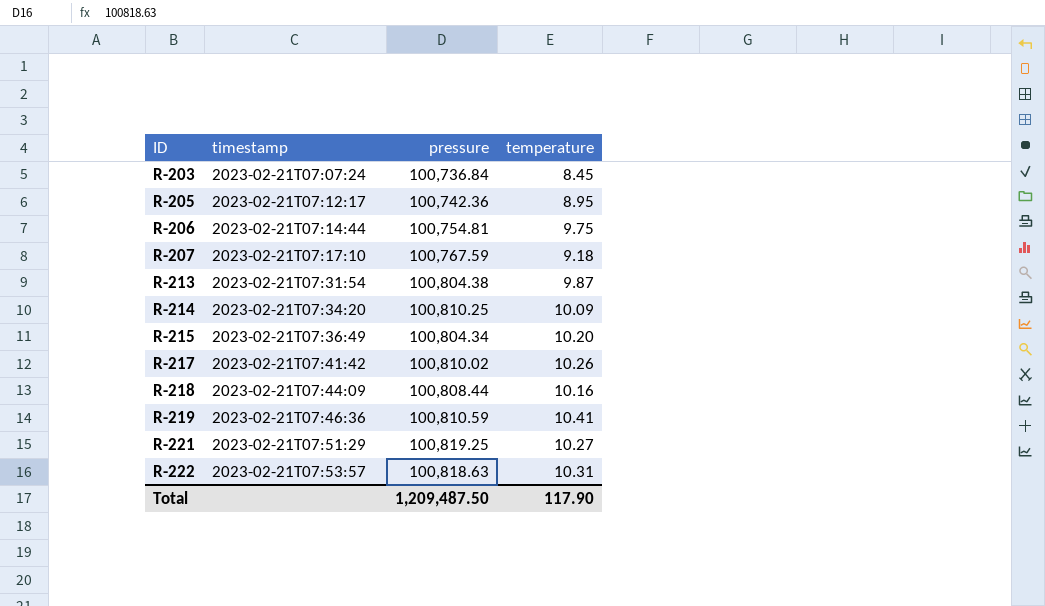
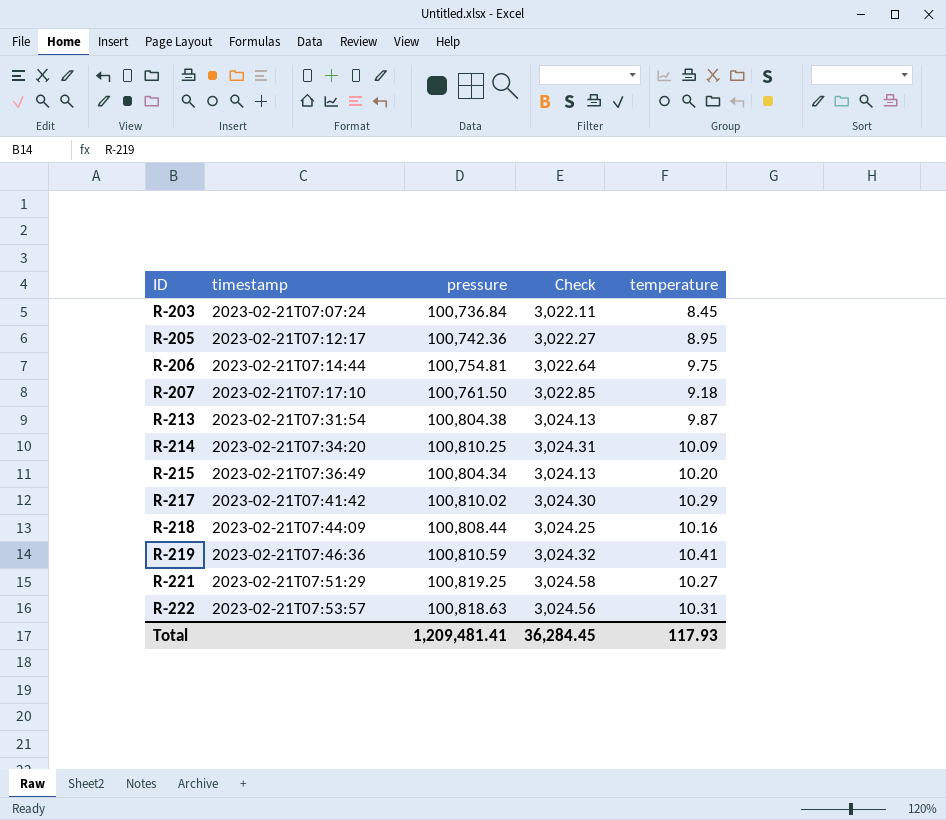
column Check | formula: none -> [pressure] * 0.03
R-207 | pressure: 100,767.59 -> 100,761.50
R-217 | temperature: 10.26 -> 10.29
Total | pressure: 1,209,487.50 -> 1,209,481.41
Total | temperature: 117.90 -> 117.93

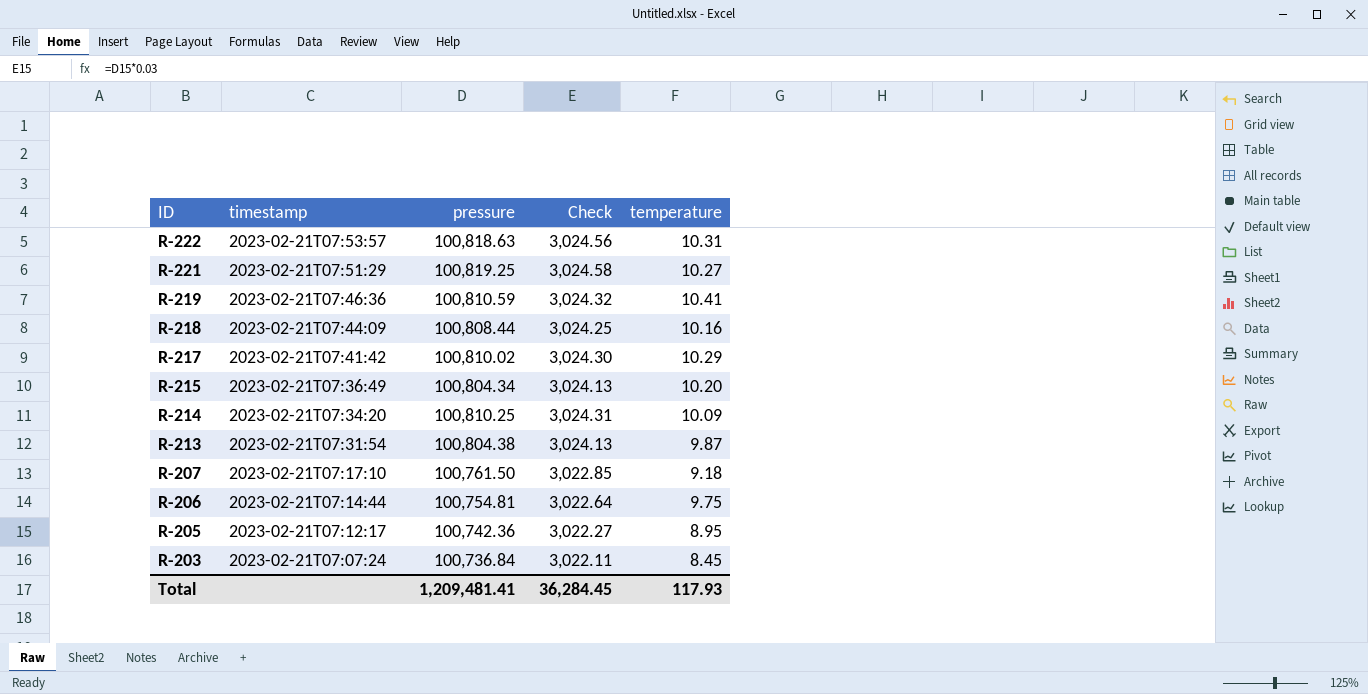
row order: ID ascending -> ID descending

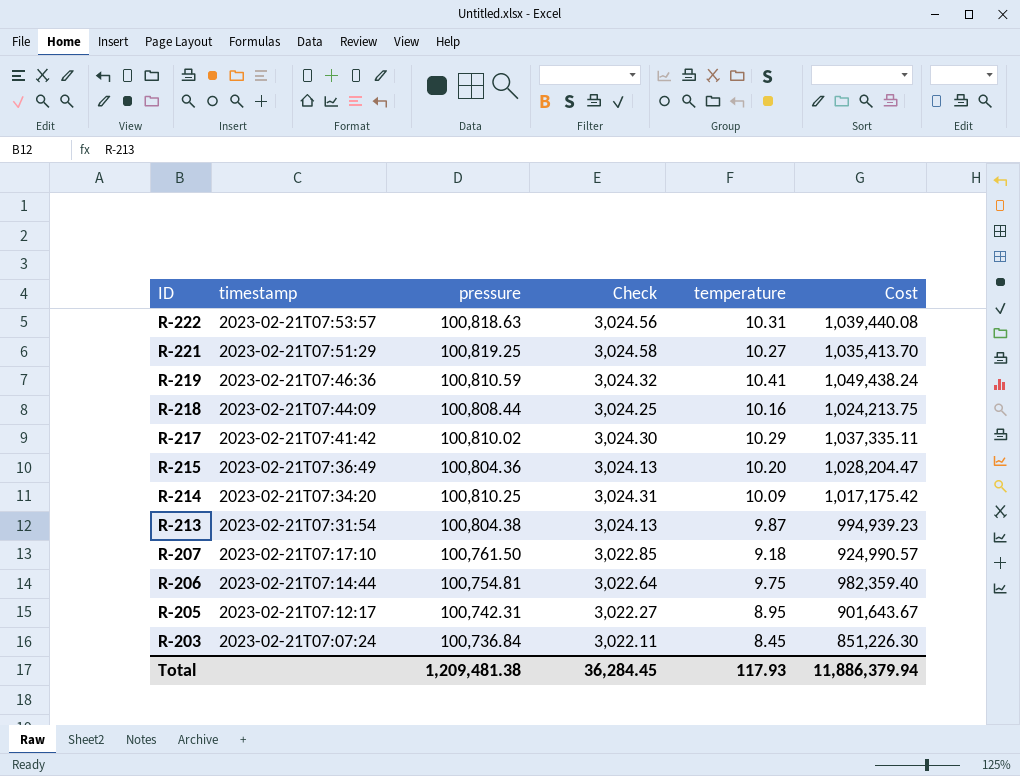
column Cost | formula: none -> [pressure] * [temperature]
R-215 | pressure: 100,804.34 -> 100,804.36
R-205 | pressure: 100,742.36 -> 100,742.31
Total | pressure: 1,209,481.41 -> 1,209,481.38

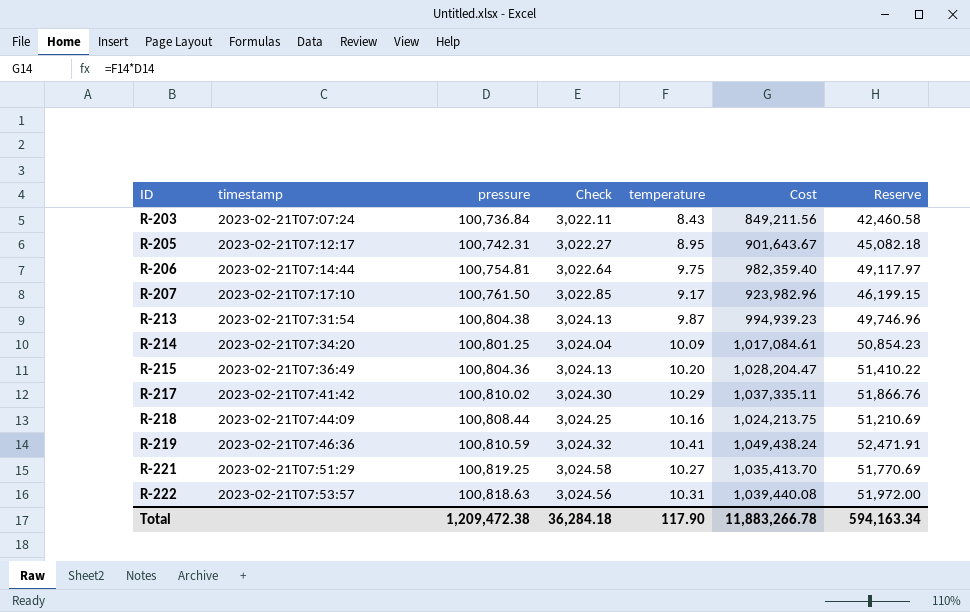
row order: ID descending -> ID ascending
column Reserve | formula: none -> [Cost] * 0.05
R-203 | temperature: 8.45 -> 8.43
R-203 | Cost: 851,226.30 -> 849,211.56
R-207 | temperature: 9.18 -> 9.17
R-207 | Cost: 924,990.57 -> 923,982.96
R-214 | pressure: 100,810.25 -> 100,801.25
R-214 | Check: 3,024.31 -> 3,024.04
R-214 | Cost: 1,017,175.42 -> 1,017,084.61
Total | pressure: 1,209,481.38 -> 1,209,472.38
Total | Check: 36,284.45 -> 36,284.18
Total | temperature: 117.93 -> 117.90
Total | Cost: 11,886,379.94 -> 11,883,266.78

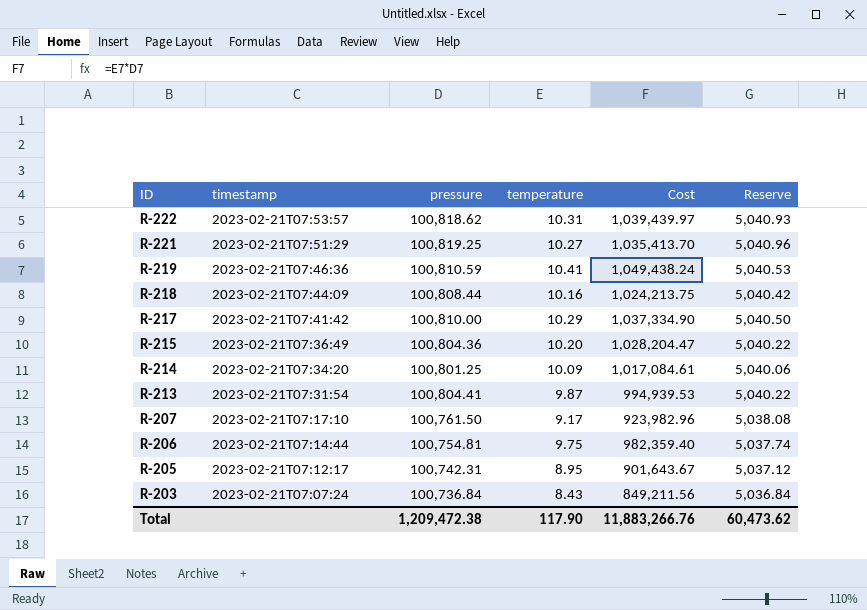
row order: ID ascending -> ID descending
column Check | formula: [pressure] * 0.03 -> none
column Reserve | formula: [Cost] * 0.05 -> [pressure] * 0.05
R-222 | pressure: 100,818.63 -> 100,818.62
R-222 | Cost: 1,039,440.08 -> 1,039,439.97
R-217 | pressure: 100,810.02 -> 100,810.00
R-217 | Cost: 1,037,335.11 -> 1,037,334.90
R-213 | pressure: 100,804.38 -> 100,804.41
R-213 | Cost: 994,939.23 -> 994,939.53
Total | Cost: 11,883,266.78 -> 11,883,266.76
Total | Reserve: 594,163.34 -> 60,473.62

